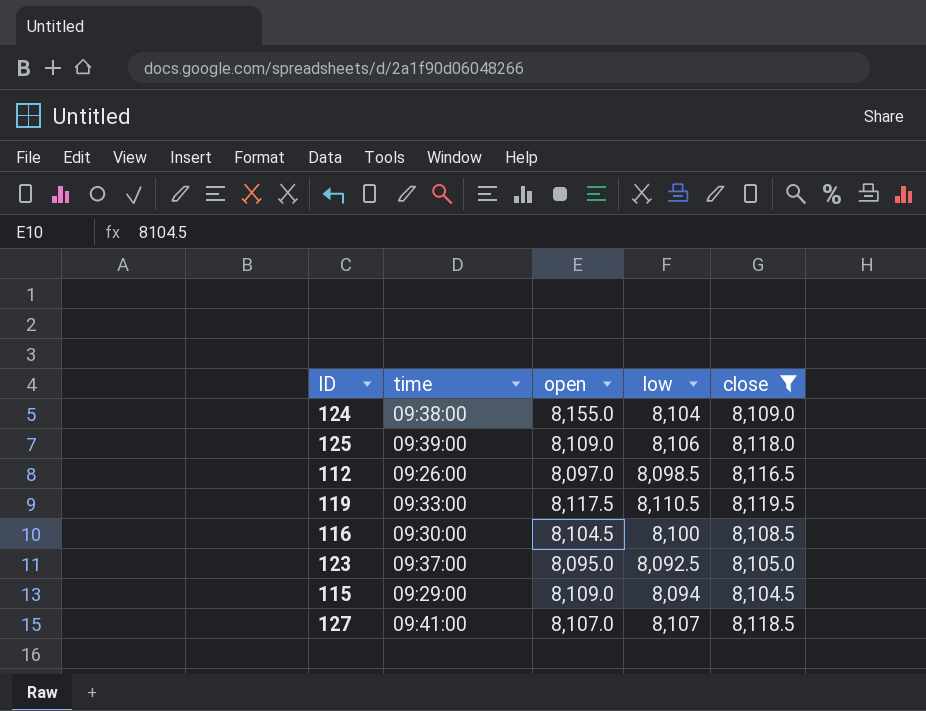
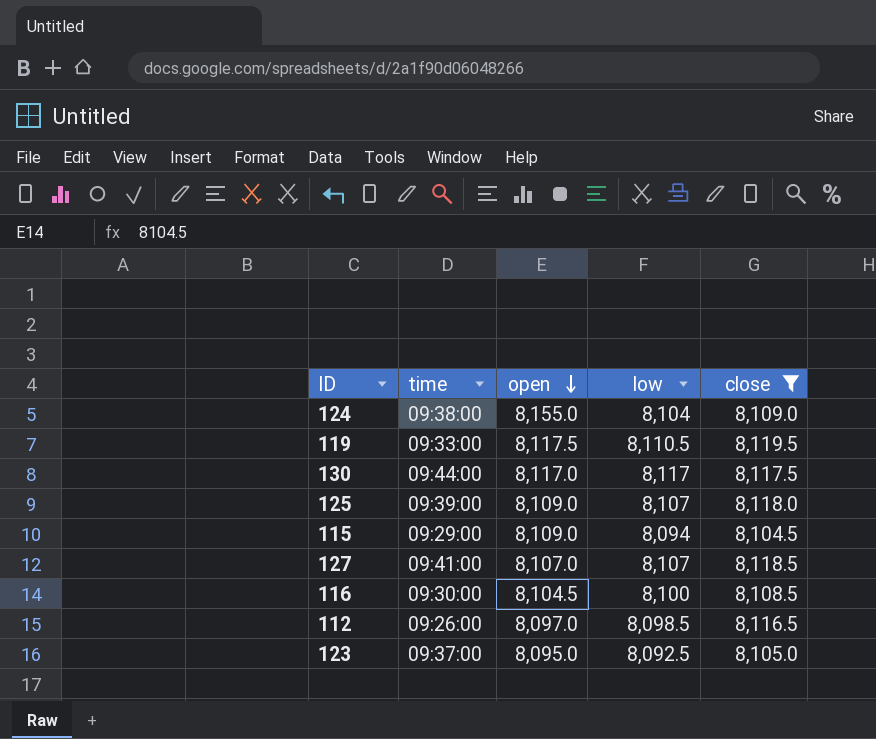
row order: none -> open descending
row 130: none -> 09:44:00 | 8,117.0 | 8,117 | 8,117.5
125 | low: 8,106 -> 8,107

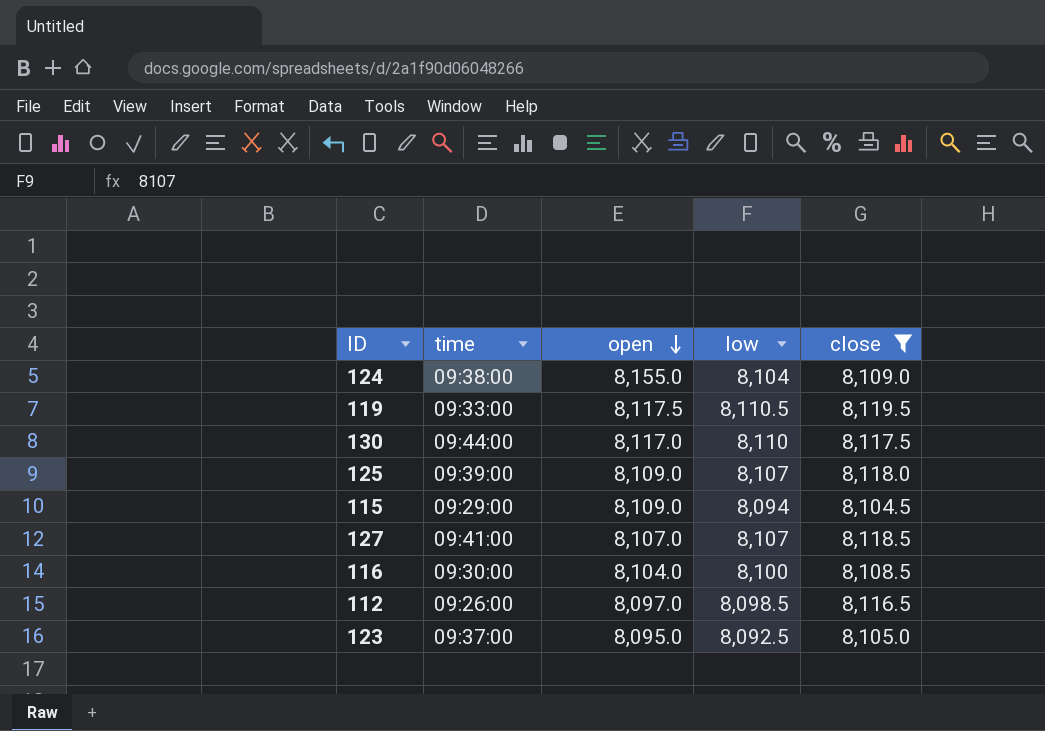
130 | low: 8,117 -> 8,110
116 | open: 8,104.5 -> 8,104.0

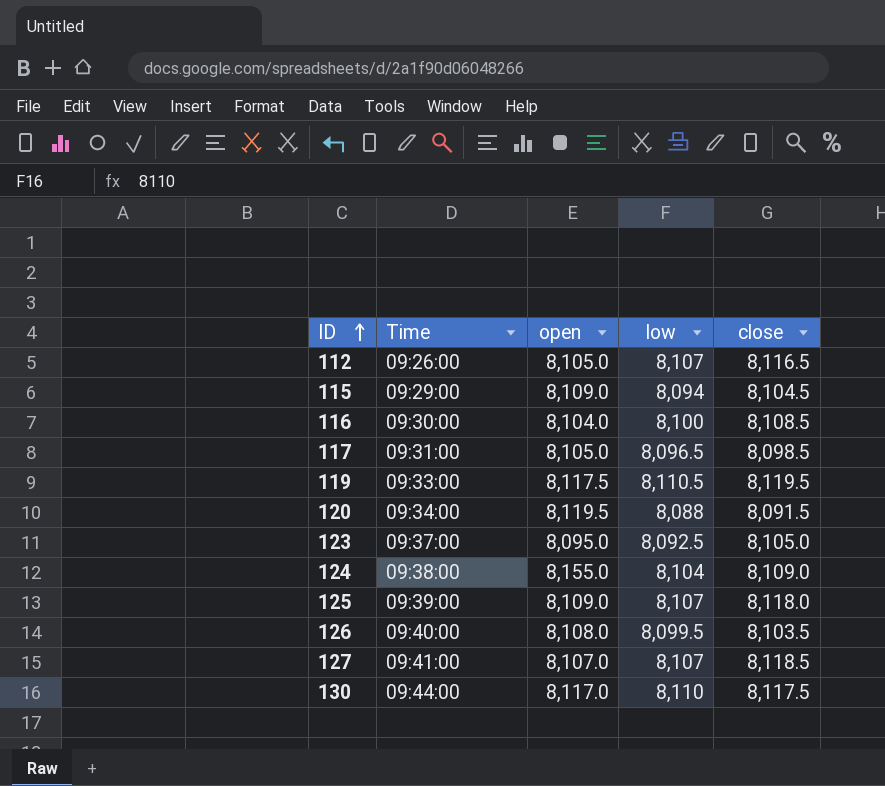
filter: close >= 8,104.5 -> none
row order: open descending -> ID ascending
column name: time -> Time
112 | open: 8,097.0 -> 8,105.0
112 | low: 8,098.5 -> 8,107

